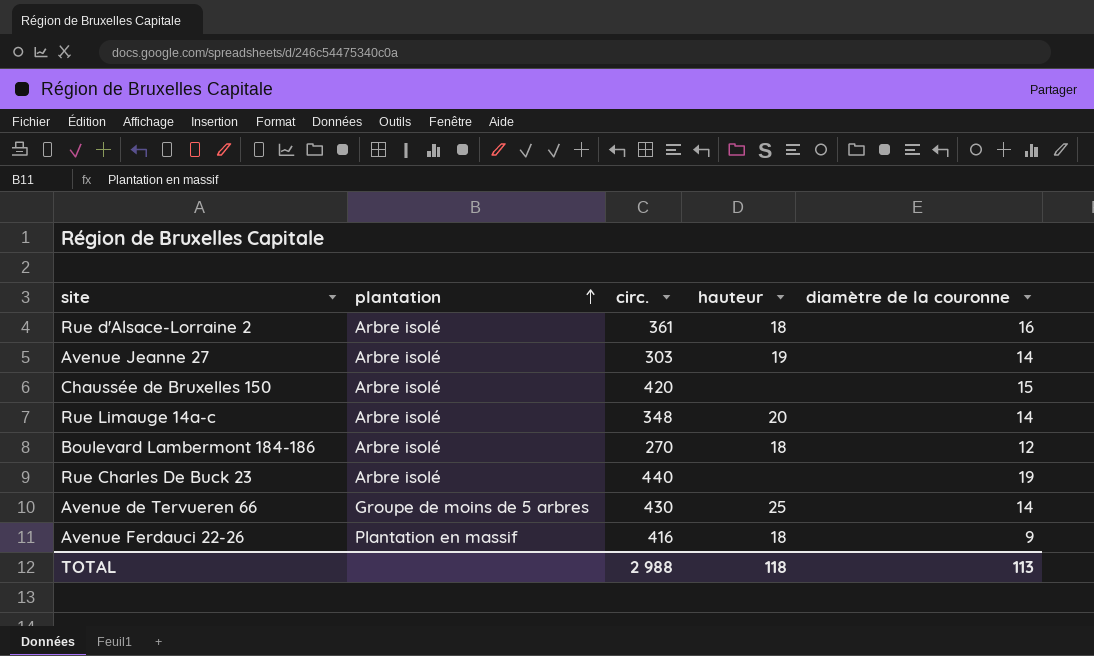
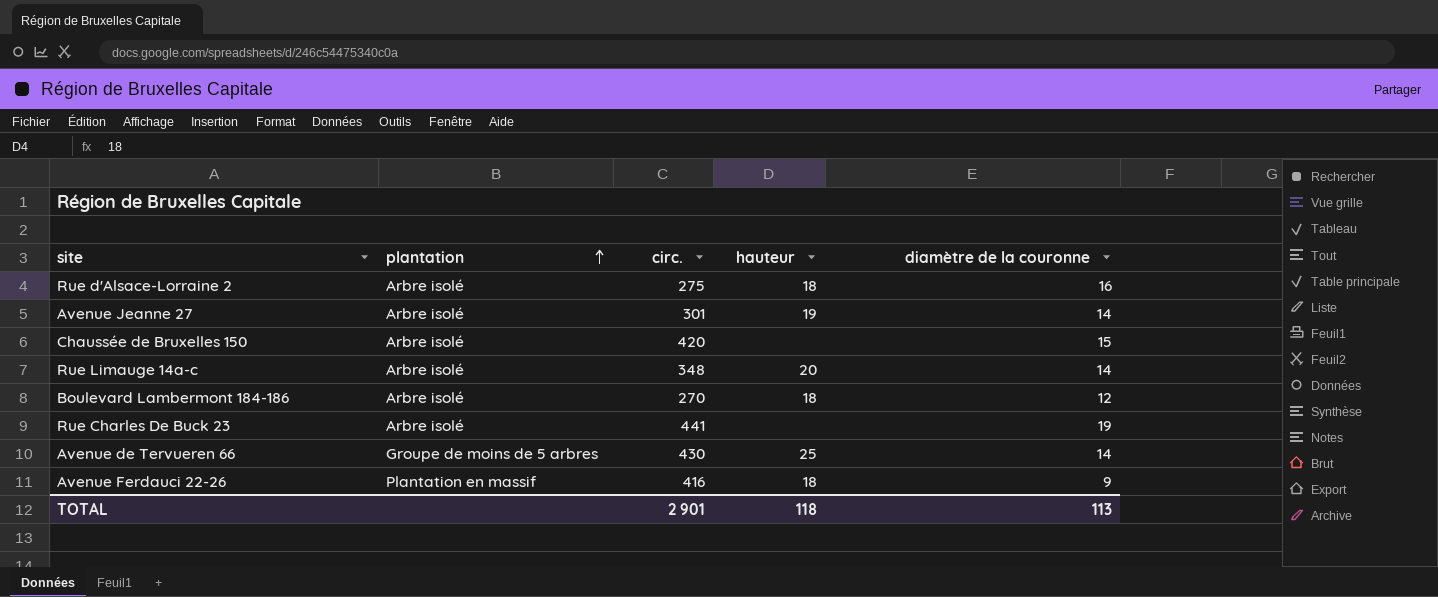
Rue d'Alsace-Lorraine 2 | circ.: 361 -> 275
Avenue Jeanne 27 | circ.: 303 -> 301
Rue Charles De Buck 23 | circ.: 440 -> 441
TOTAL | circ.: 2 988 -> 2 901

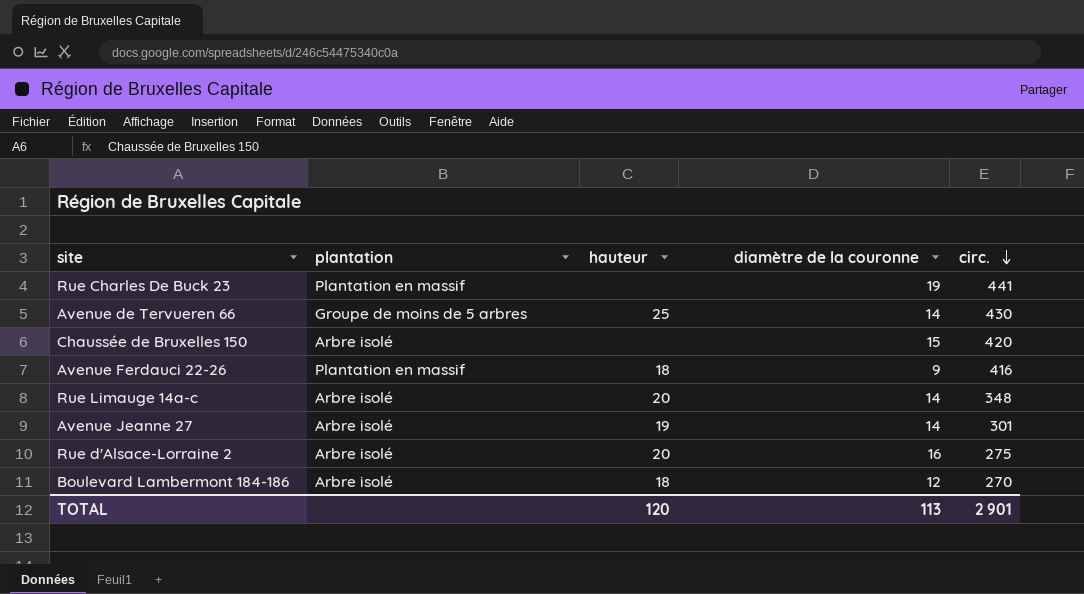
row order: plantation ascending -> circ. descending
column circ. | position: 3 -> 5
Rue Charles De Buck 23 | plantation: Arbre isolé -> Plantation en massif
Rue d'Alsace-Lorraine 2 | hauteur: 18 -> 20
TOTAL | hauteur: 118 -> 120

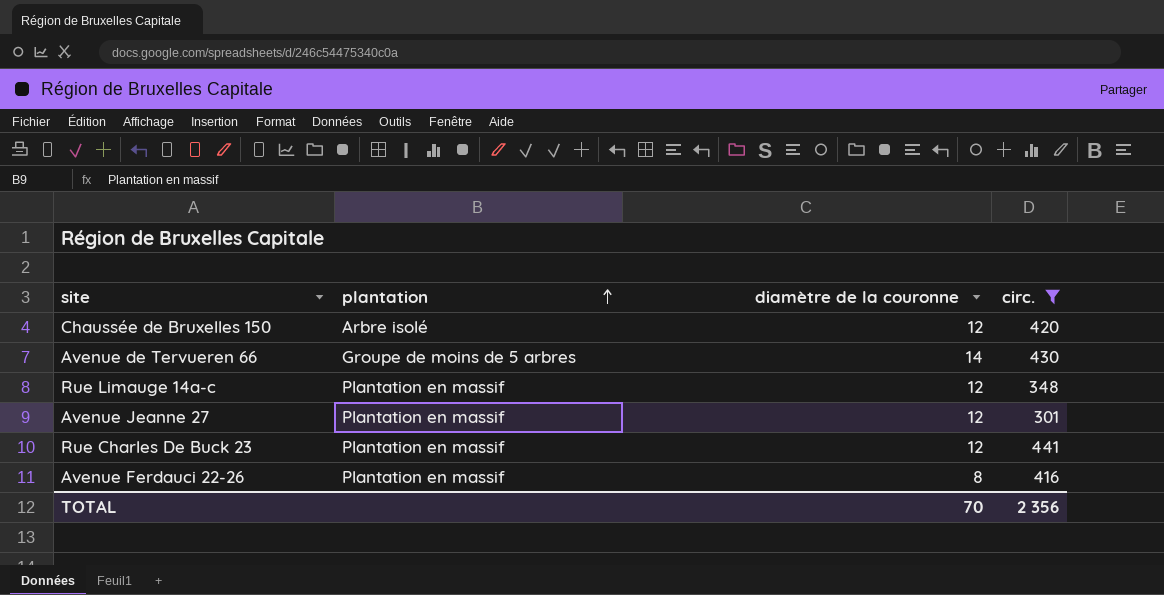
filter: none -> circ. >= 301
row order: circ. descending -> plantation ascending
column hauteur | position: 3 -> none
Chaussée de Bruxelles 150 | diamètre de la couronne: 15 -> 12
Rue Limauge 14a-c | plantation: Arbre isolé -> Plantation en massif
Rue Limauge 14a-c | diamètre de la couronne: 14 -> 12
Avenue Jeanne 27 | plantation: Arbre isolé -> Plantation en massif
Avenue Jeanne 27 | diamètre de la couronne: 14 -> 12
Rue Charles De Buck 23 | diamètre de la couronne: 19 -> 12
Avenue Ferdauci 22-26 | diamètre de la couronne: 9 -> 8
TOTAL | diamètre de la couronne: 113 -> 70
TOTAL | circ.: 2 901 -> 2 356

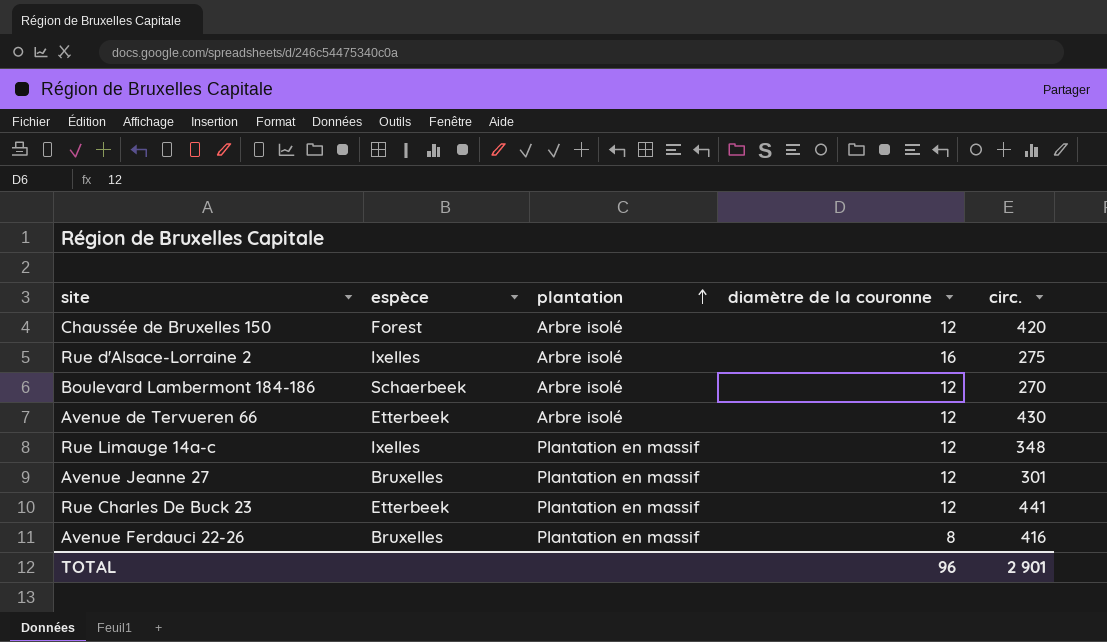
filter: circ. >= 301 -> none
column espèce | position: none -> 2
Avenue de Tervueren 66 | plantation: Groupe de moins de 5 arbres -> Arbre isolé
Avenue de Tervueren 66 | diamètre de la couronne: 14 -> 12
TOTAL | diamètre de la couronne: 70 -> 96
TOTAL | circ.: 2 356 -> 2 901

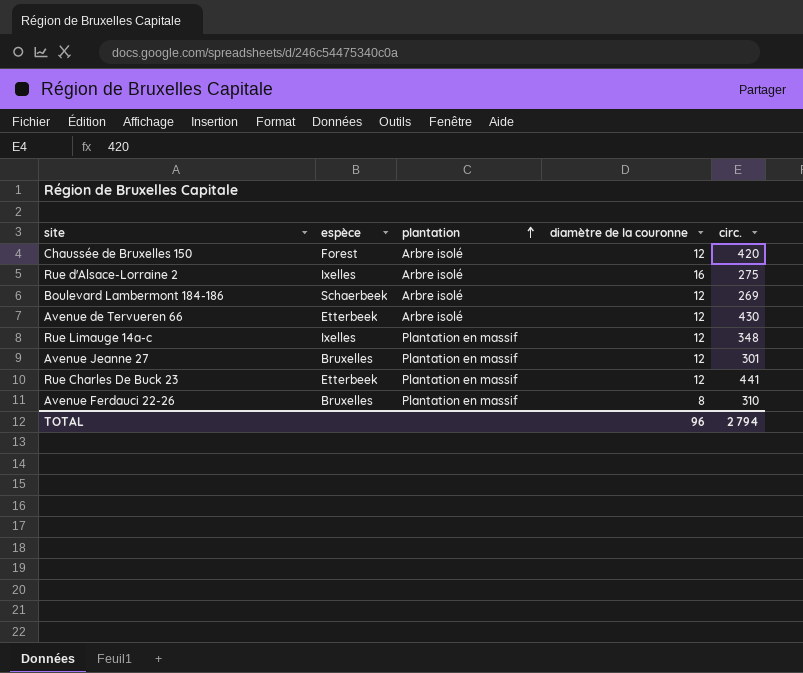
Boulevard Lambermont 184-186 | circ.: 270 -> 269
Avenue Ferdauci 22-26 | circ.: 416 -> 310
TOTAL | circ.: 2 901 -> 2 794

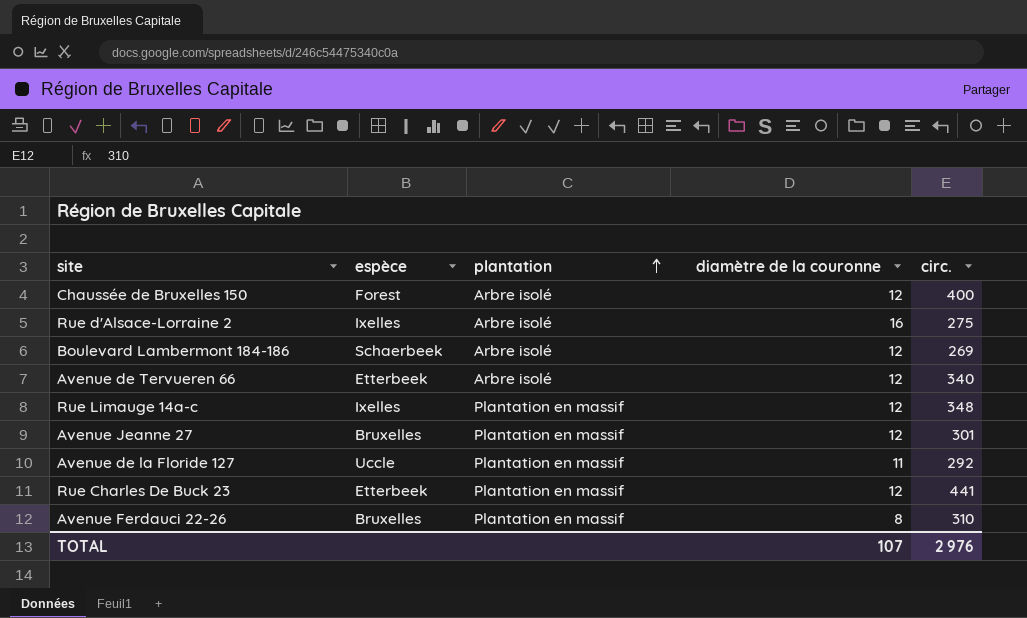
Chaussée de Bruxelles 150 | circ.: 420 -> 400
Avenue de Tervueren 66 | circ.: 430 -> 340
row Avenue de la Floride 127: none -> Uccle | Plantation en massif | 11 | 292
TOTAL | diamètre de la couronne: 96 -> 107
TOTAL | circ.: 2 794 -> 2 976

